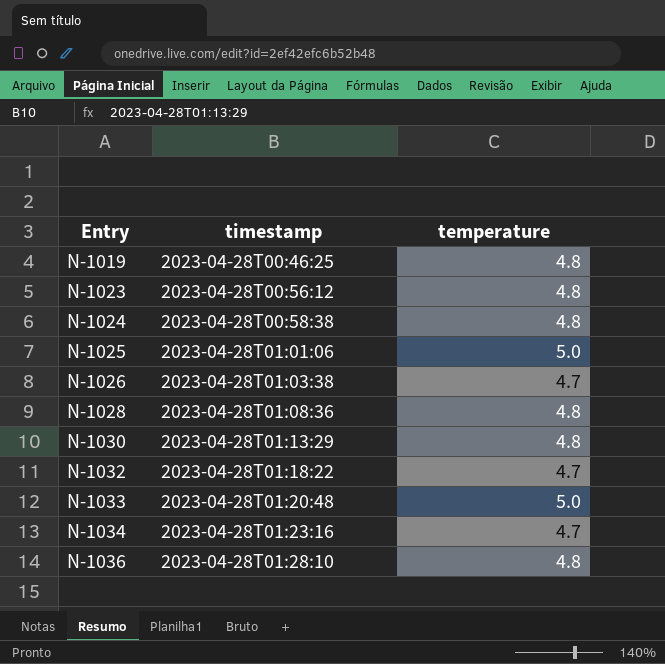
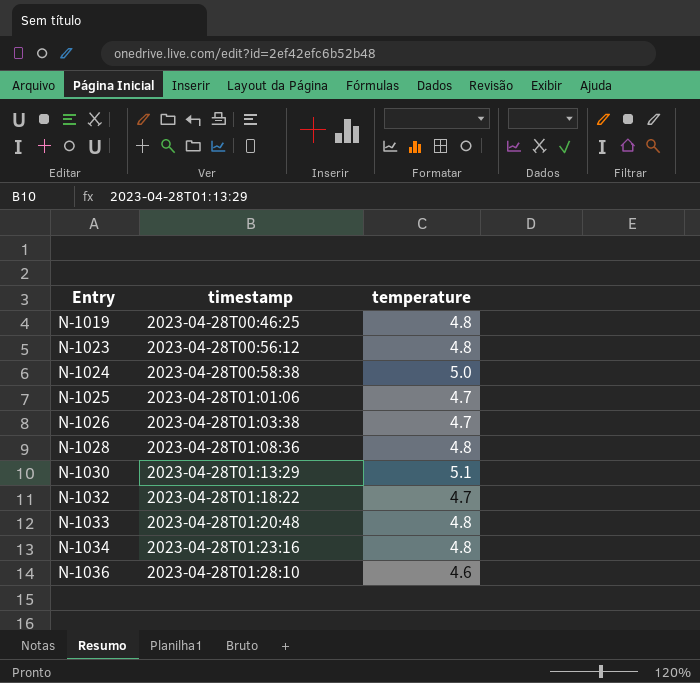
N-1024 | temperature: 4.8 -> 5.0
N-1025 | temperature: 5.0 -> 4.7
N-1030 | temperature: 4.8 -> 5.1
N-1033 | temperature: 5.0 -> 4.8
N-1034 | temperature: 4.7 -> 4.8
N-1036 | temperature: 4.8 -> 4.6

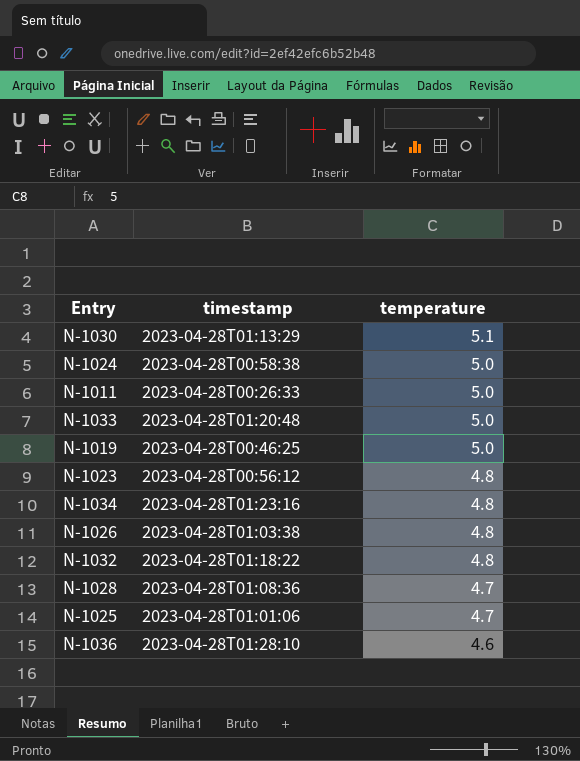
row order: Entry ascending -> temperature descending
row N-1011: none -> 2023-04-28T00:26:33 | 5.0
N-1033 | temperature: 4.8 -> 5.0
N-1019 | temperature: 4.8 -> 5.0
N-1026 | temperature: 4.7 -> 4.8
N-1032 | temperature: 4.7 -> 4.8
N-1028 | temperature: 4.8 -> 4.7

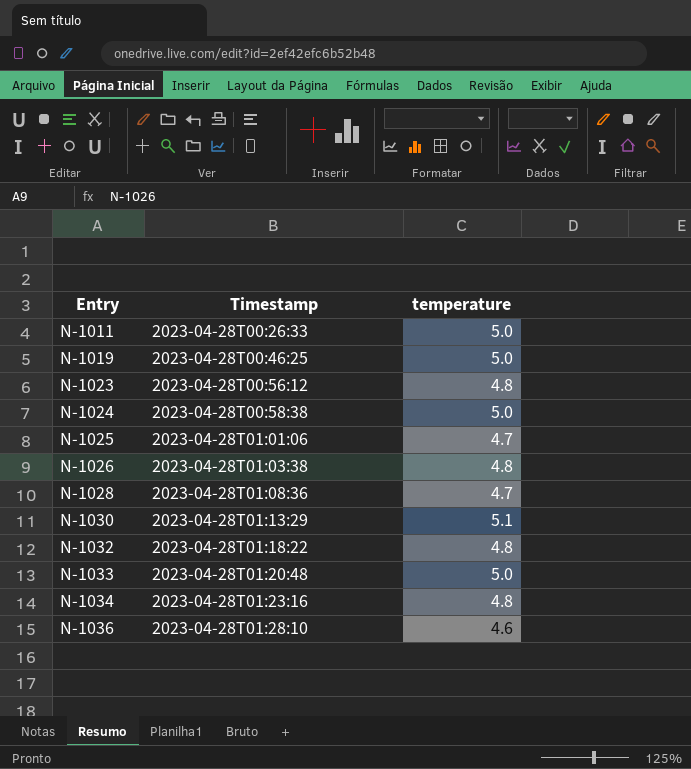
row order: temperature descending -> Entry ascending
column name: timestamp -> Timestamp

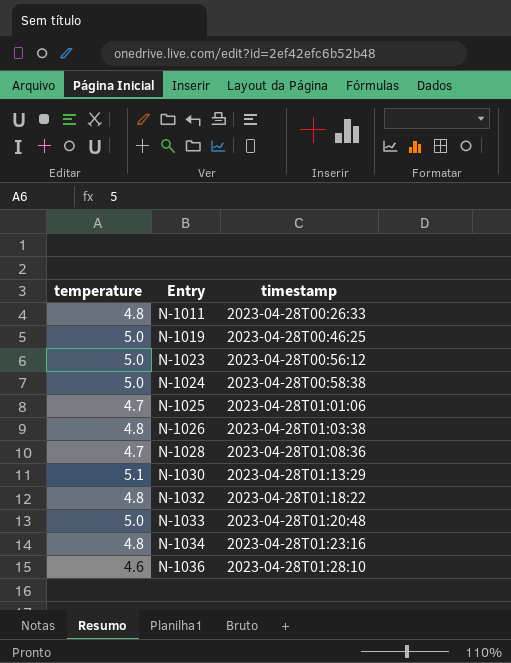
column temperature | position: 3 -> 1
column name: Timestamp -> timestamp
N-1011 | temperature: 5.0 -> 4.8
N-1023 | temperature: 4.8 -> 5.0

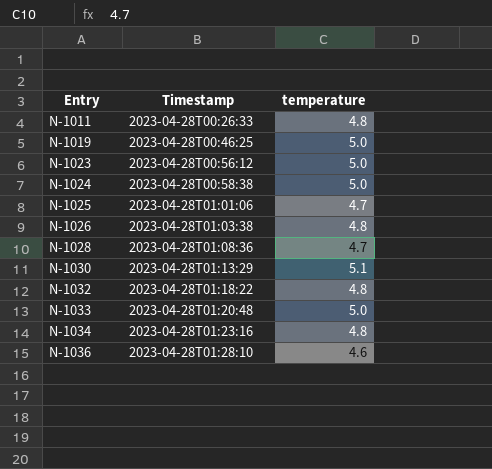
column name: timestamp -> Timestamp
column temperature | position: 1 -> 3

